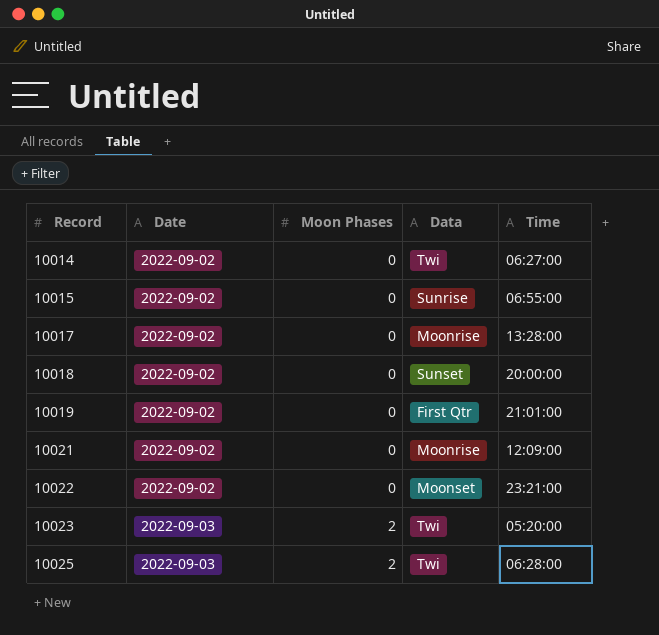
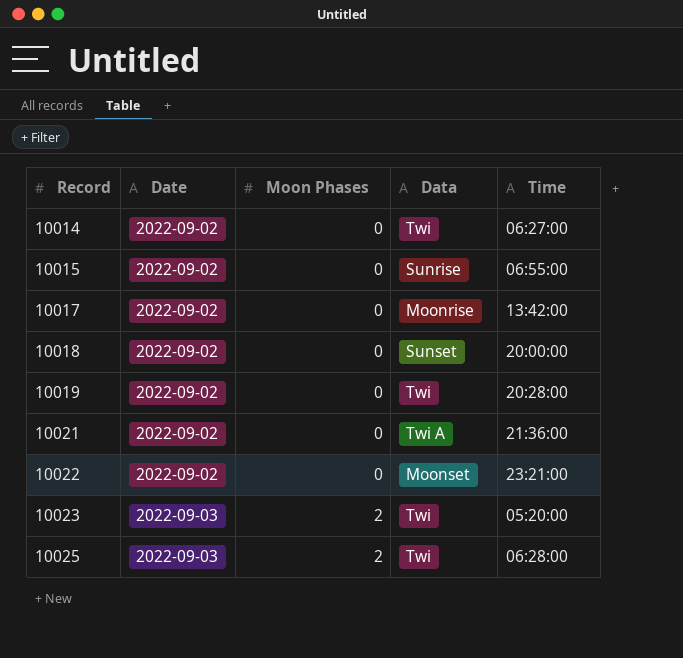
10017 | Time: 13:28:00 -> 13:42:00
10019 | Data: First Qtr -> Twi
10019 | Time: 21:01:00 -> 20:28:00
10021 | Data: Moonrise -> Twi A
10021 | Time: 12:09:00 -> 21:36:00

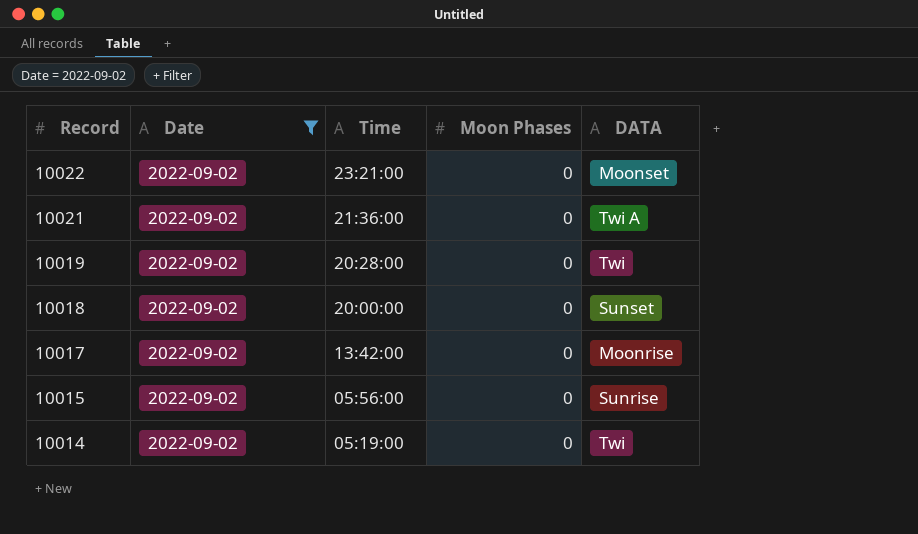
filter: none -> Date = 2022-09-02
row order: Record ascending -> Record descending
column Time | position: 5 -> 3
column name: Data -> DATA
10015 | Time: 06:55:00 -> 05:56:00
10014 | Time: 06:27:00 -> 05:19:00

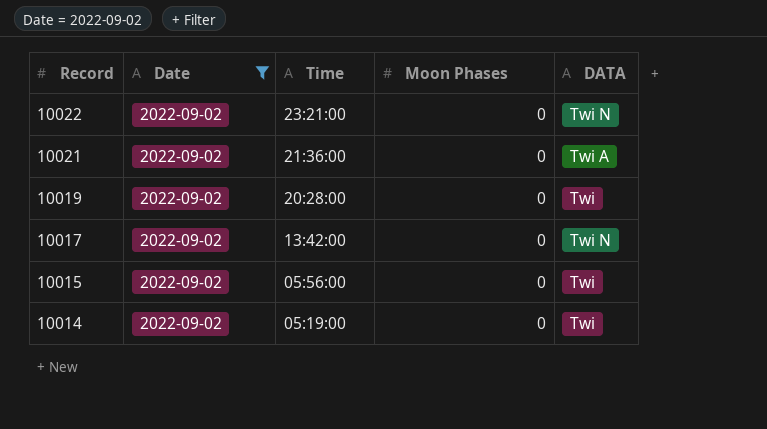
row 10018: 2022-09-02 | 20:00:00 | 0 | Sunset -> none
10022 | DATA: Moonset -> Twi N
10017 | DATA: Moonrise -> Twi N
10015 | DATA: Sunrise -> Twi

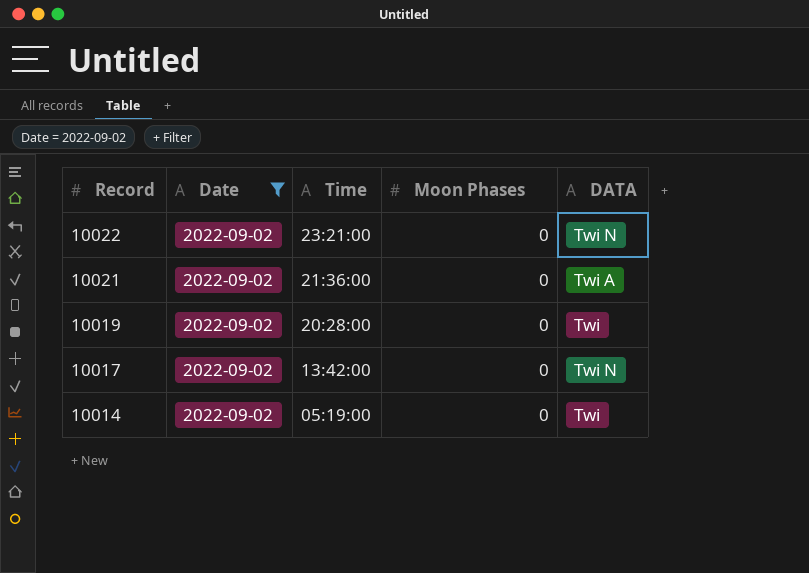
row 10015: 2022-09-02 | 05:56:00 | 0 | Twi -> none

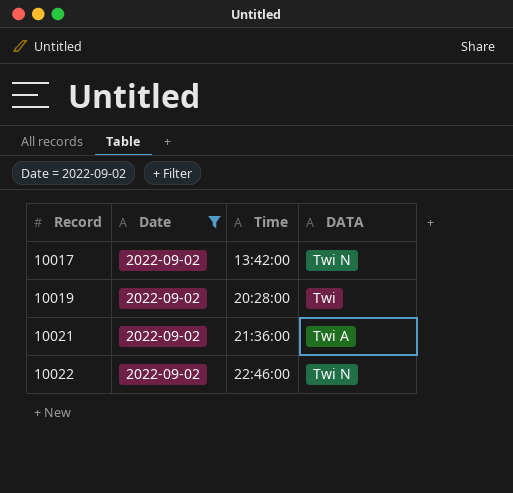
row order: Record descending -> Record ascending
column Moon Phases | position: 4 -> none
row 10014: 2022-09-02 | 05:19:00 | 0 | Twi -> none
10022 | Time: 23:21:00 -> 22:46:00

